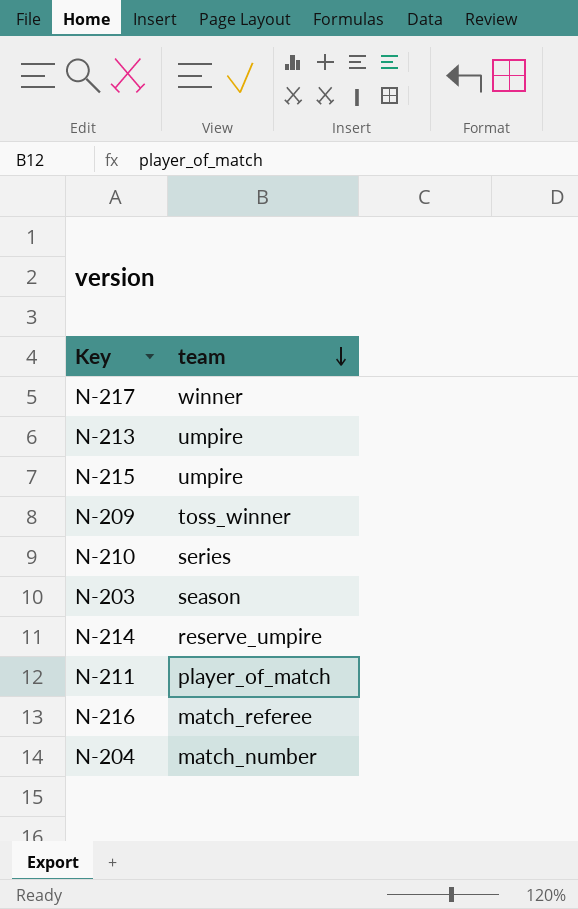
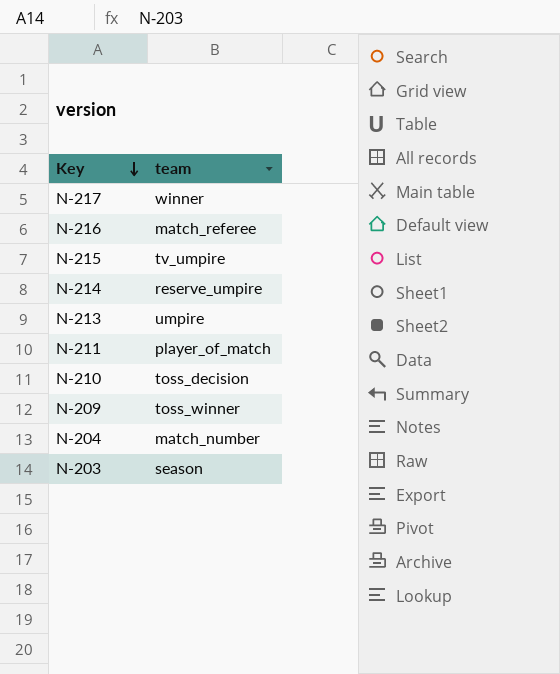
row order: team descending -> Key descending
N-215 | team: umpire -> tv_umpire
N-210 | team: series -> toss_decision

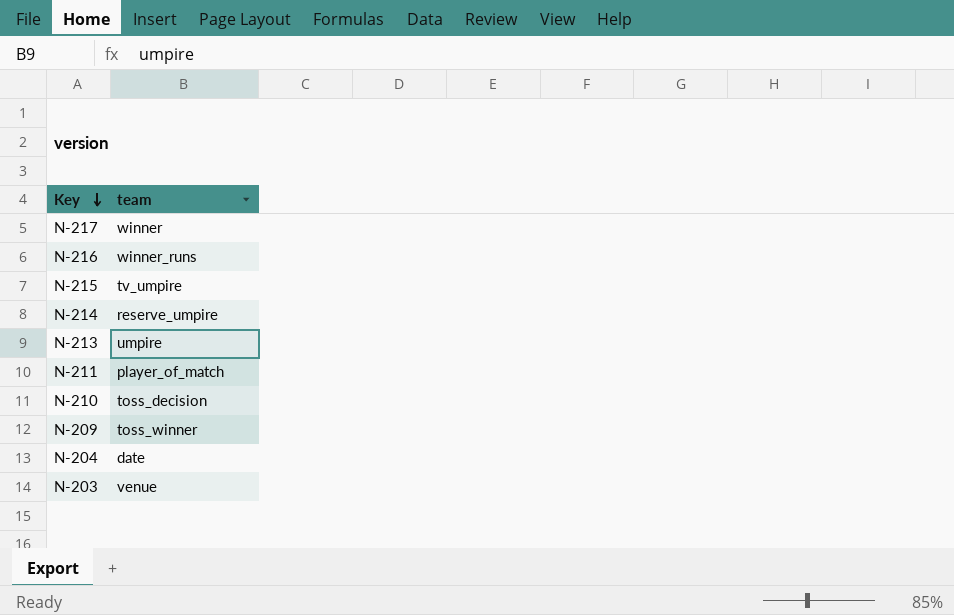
N-216 | team: match_referee -> winner_runs
N-204 | team: match_number -> date
N-203 | team: season -> venue

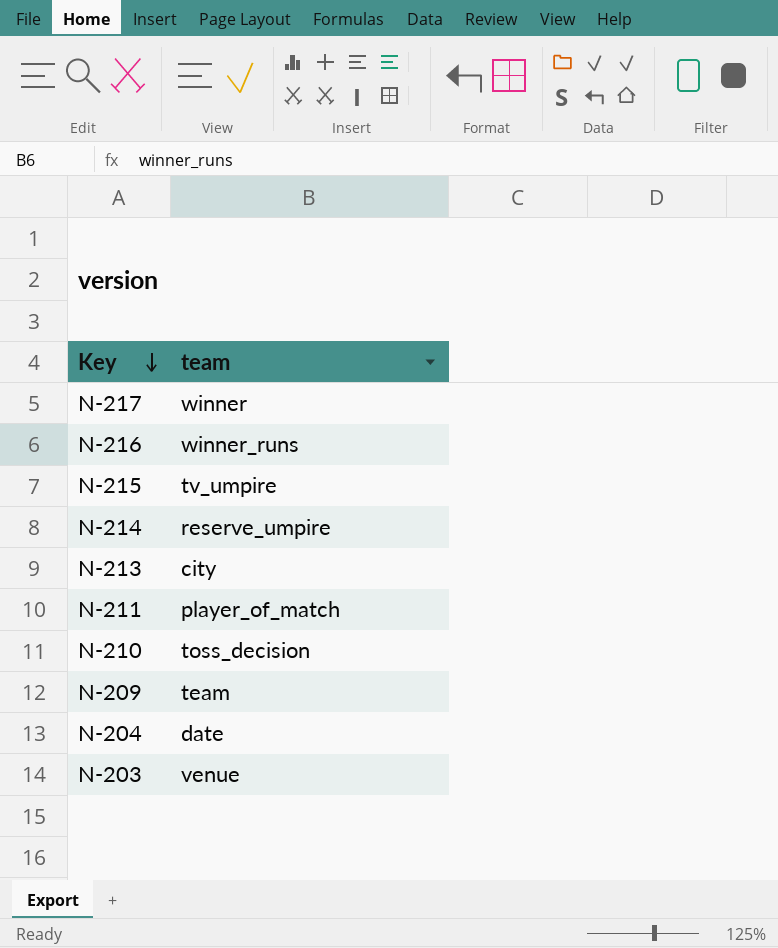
N-213 | team: umpire -> city
N-209 | team: toss_winner -> team

